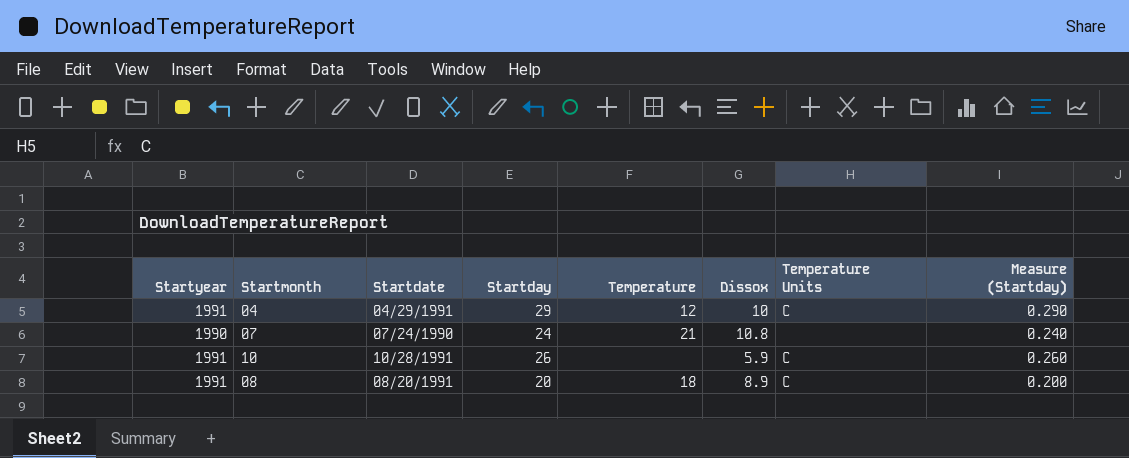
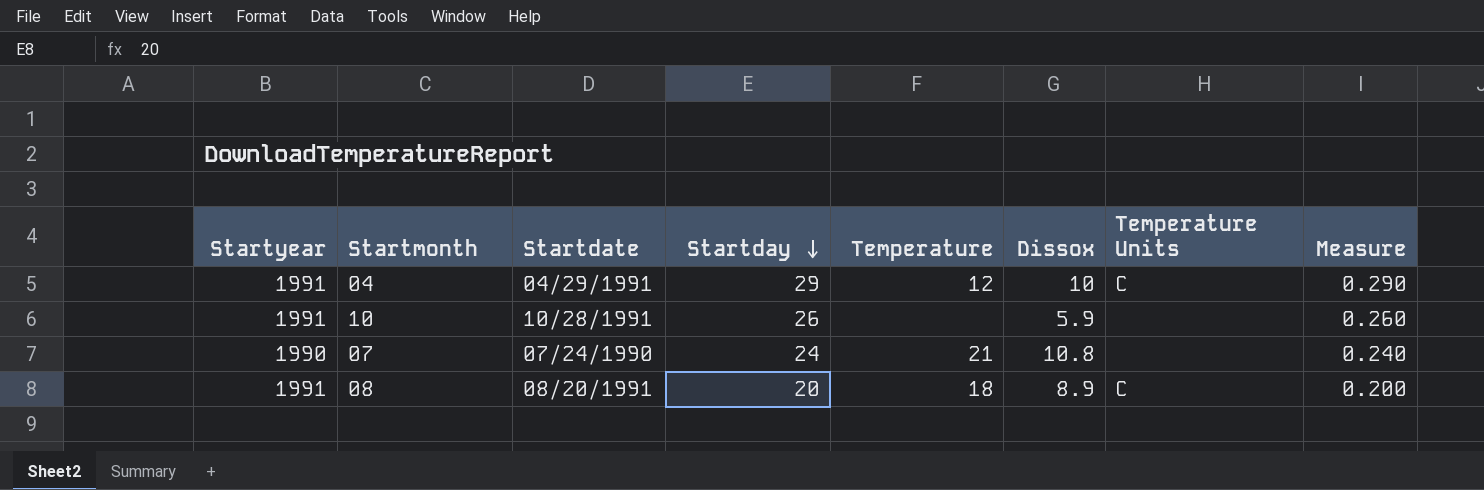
row order: none -> Startday descending
column name: Measure (Startday) -> Measure
10 | Temperature Units: C -> none

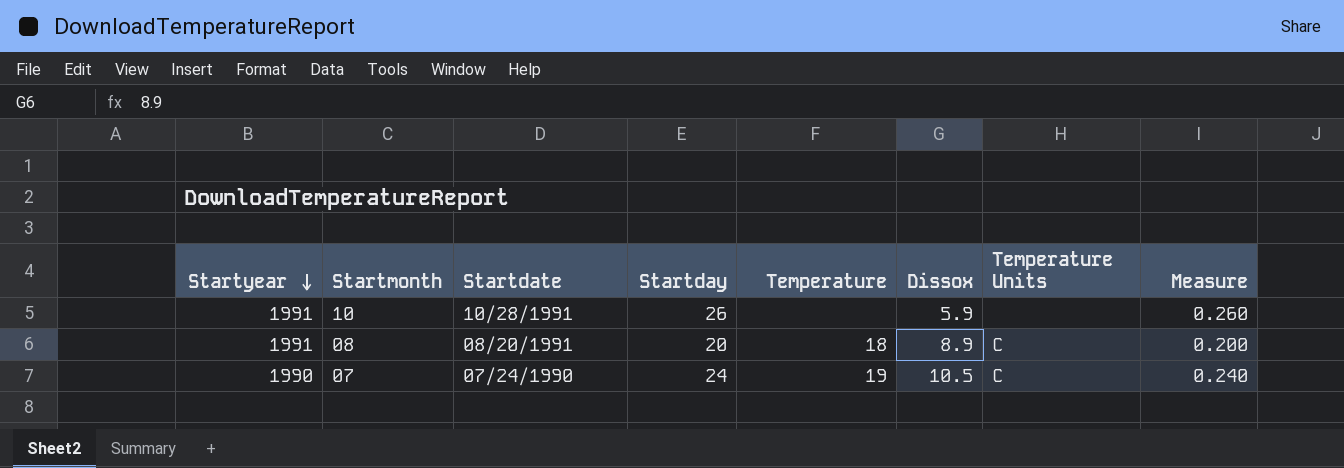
row order: Startday descending -> Startyear descending
row 04: 1991 | 04/29/1991 | 29 | 12 | 10 | C | 0.290 -> none
07 | Temperature: 21 -> 19
07 | Dissox: 10.8 -> 10.5
07 | Temperature Units: none -> C

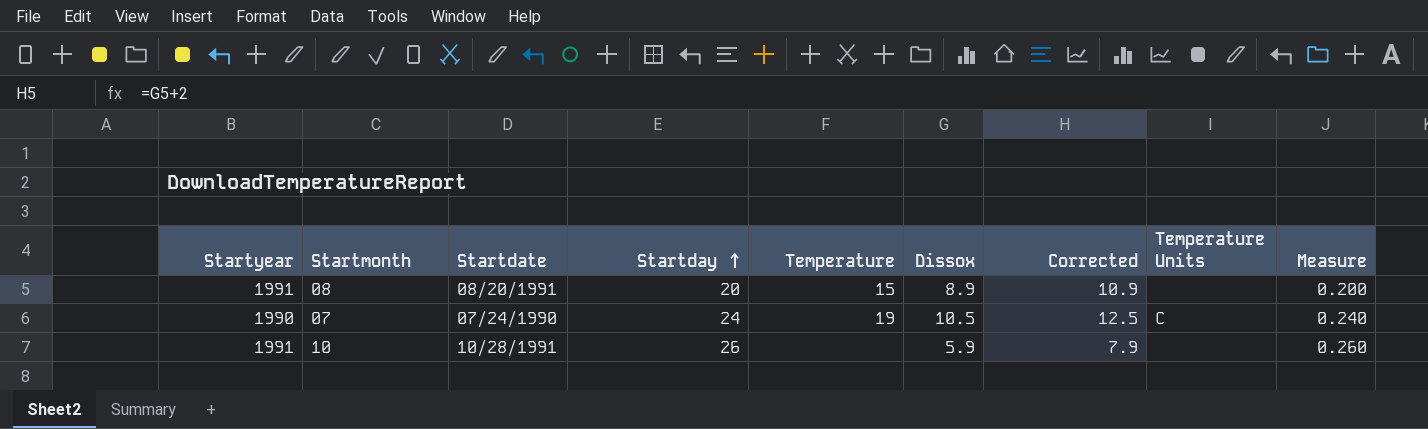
row order: Startyear descending -> Startday ascending
column Corrected | formula: none -> [Dissox] + 2
08 | Temperature: 18 -> 15
08 | Temperature Units: C -> none

